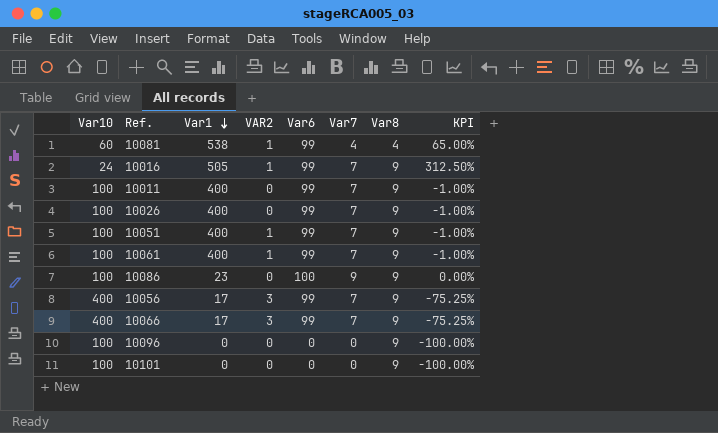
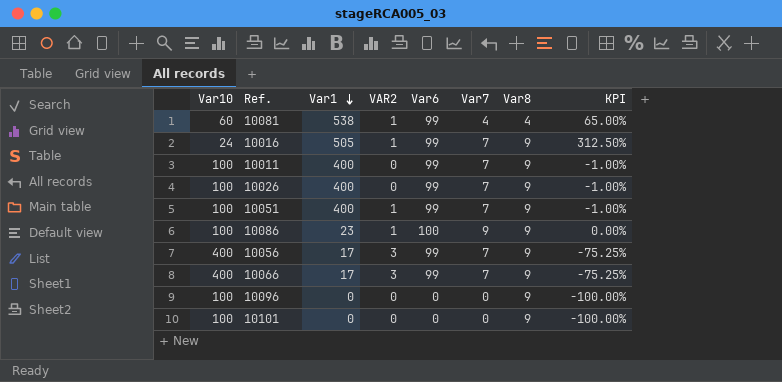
row 10061: 100 | 400 | 1 | 99 | 7 | 9 | -1.00% -> none
10086 | VAR2: 0 -> 1

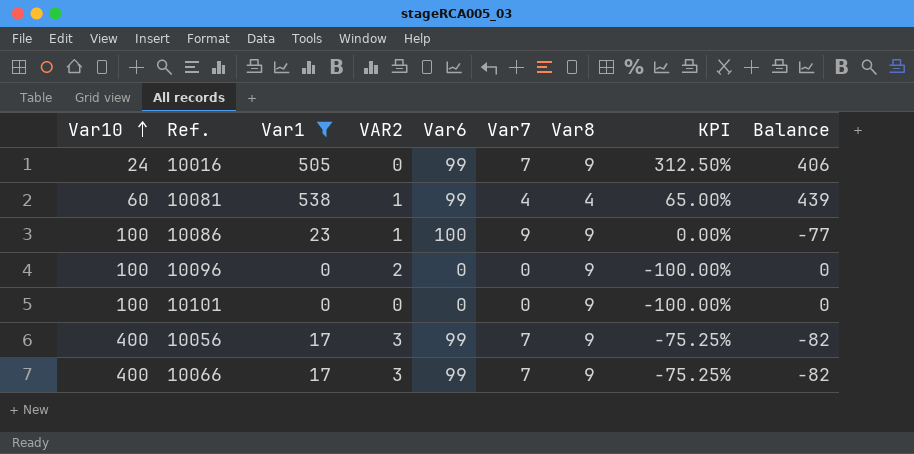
filter: none -> Var1 != 400
row order: Var1 descending -> Var10 ascending
column Balance | formula: none -> [Var1] - [Var6]
10016 | VAR2: 1 -> 0
10096 | VAR2: 0 -> 2

